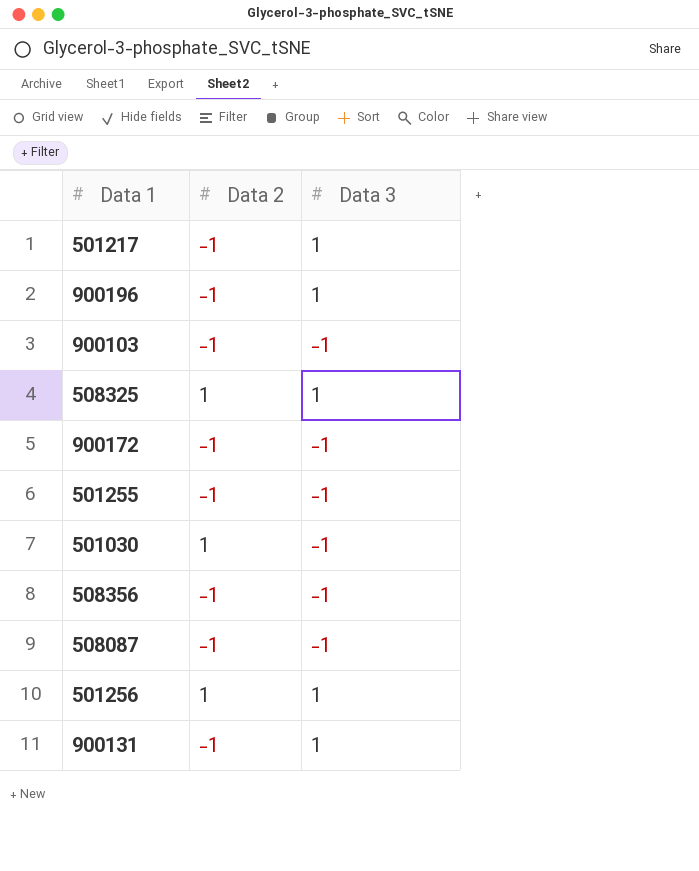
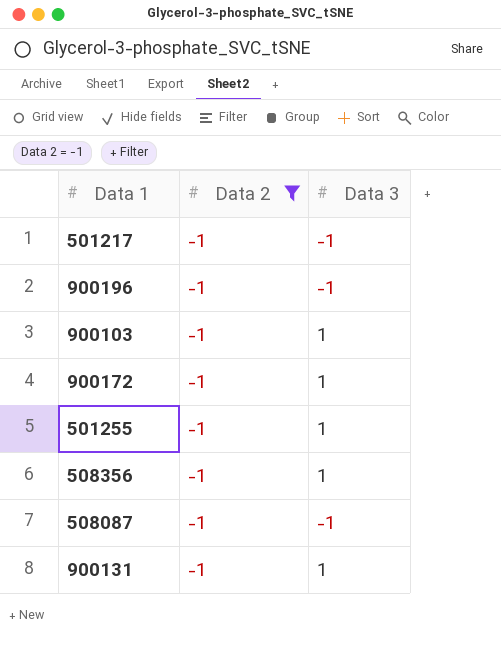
filter: none -> Data 2 = -1
501217 | Data 3: 1 -> -1
900196 | Data 3: 1 -> -1
900103 | Data 3: -1 -> 1
900172 | Data 3: -1 -> 1
501255 | Data 3: -1 -> 1
508356 | Data 3: -1 -> 1

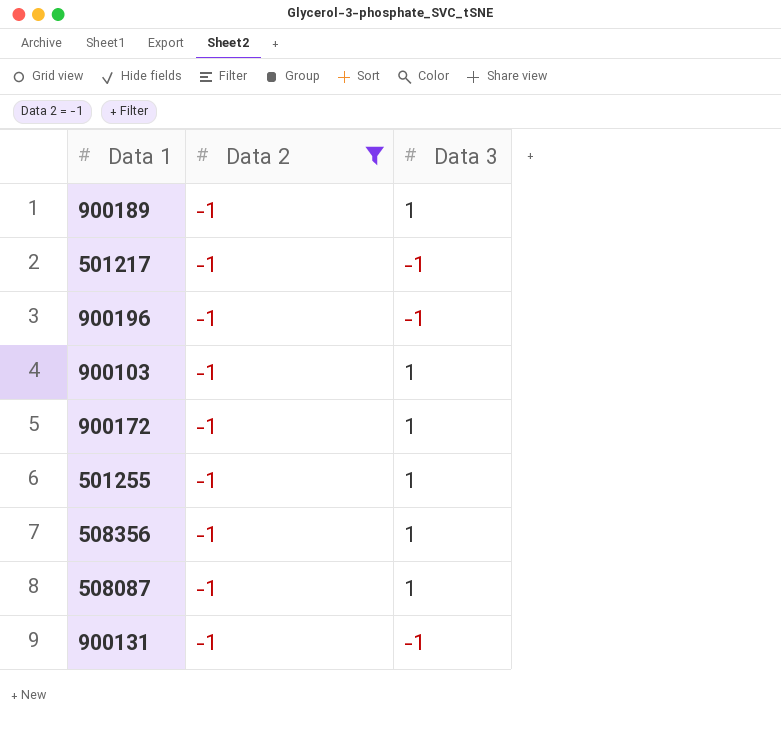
row 900189: none -> -1 | 1
508087 | Data 3: -1 -> 1
900131 | Data 3: 1 -> -1

